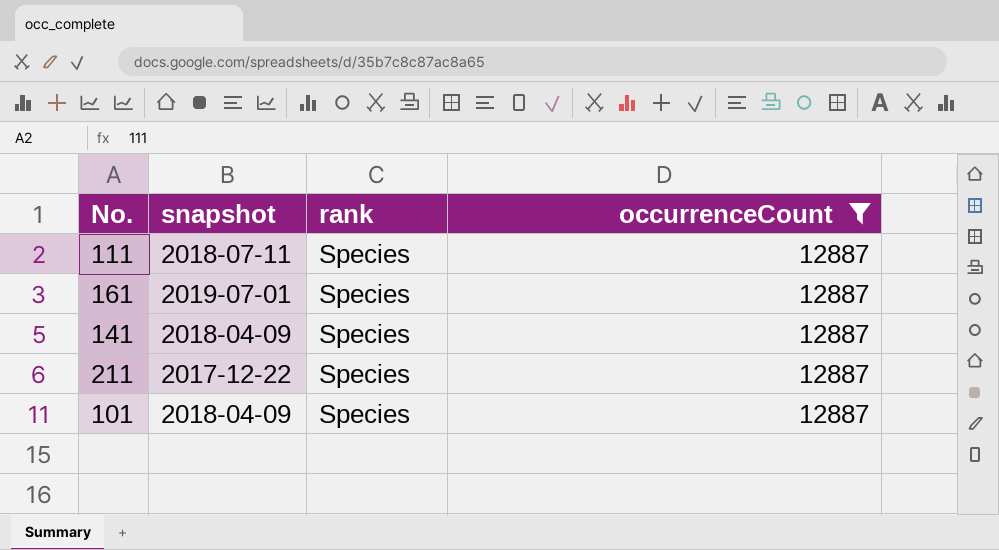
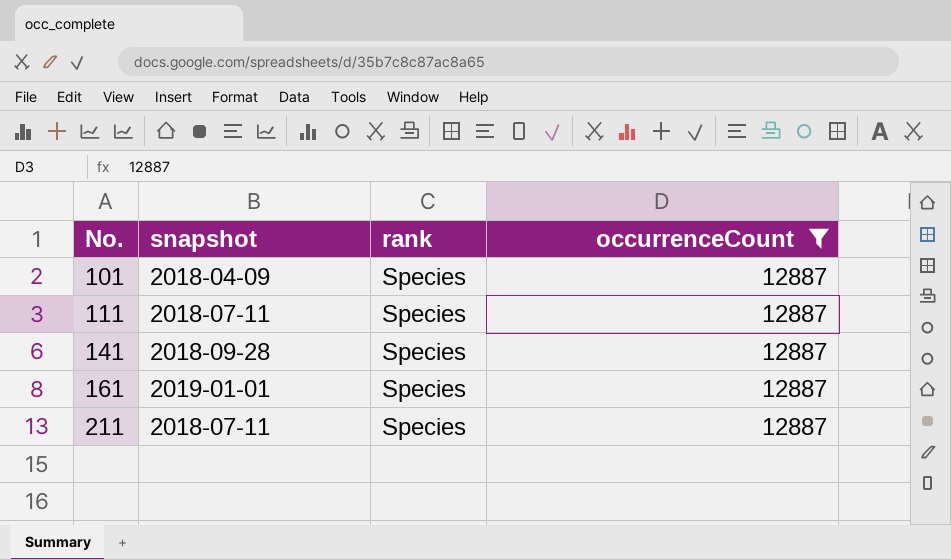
row order: none -> No. ascending
141 | snapshot: 2018-04-09 -> 2018-09-28
161 | snapshot: 2019-07-01 -> 2019-01-01
211 | snapshot: 2017-12-22 -> 2018-07-11

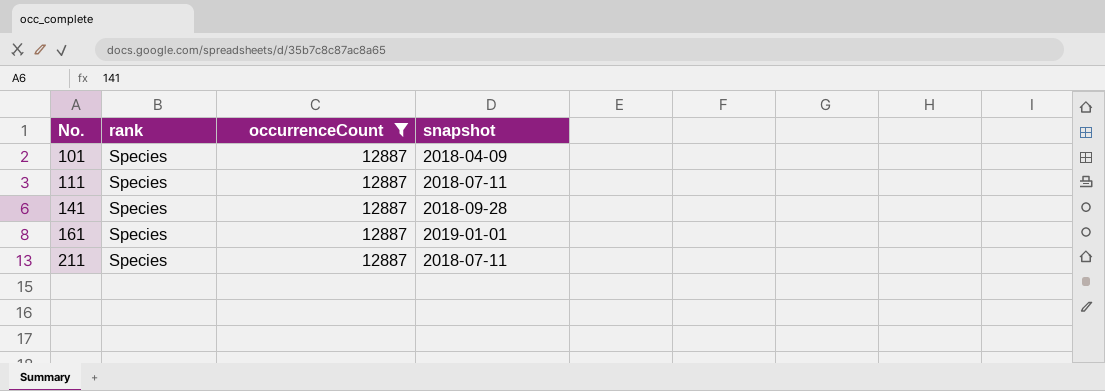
column snapshot | position: 2 -> 4

